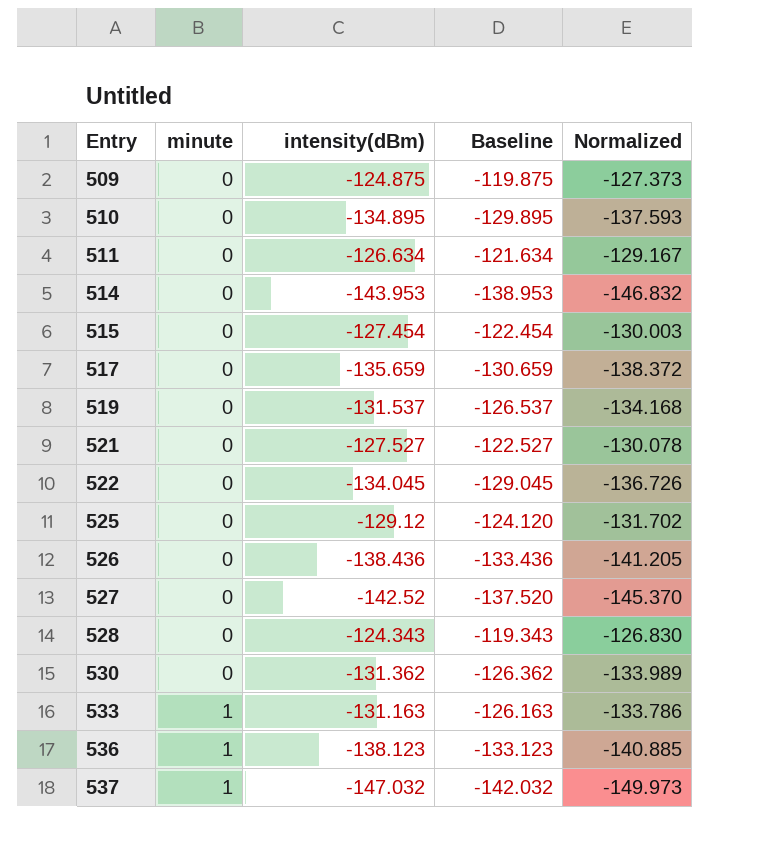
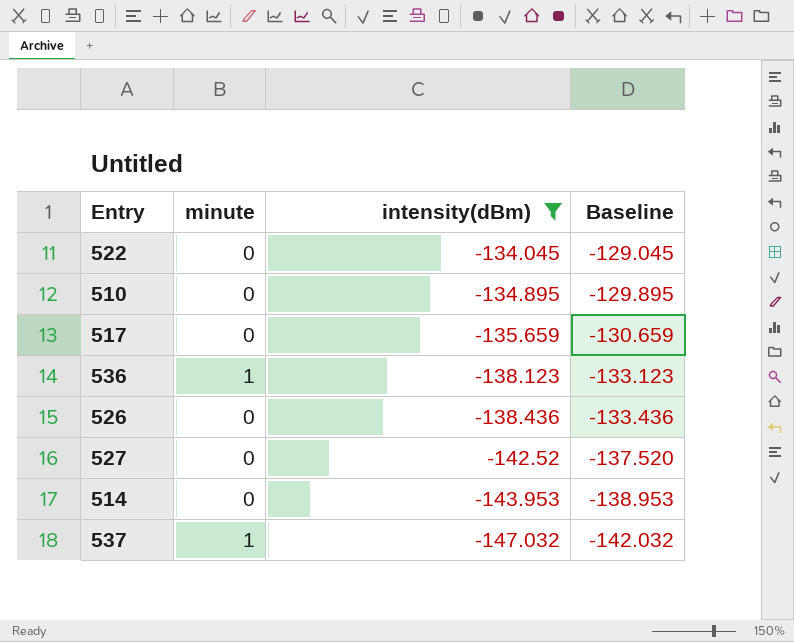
filter: none -> intensity(dBm) <= -134.045
row order: Entry ascending -> intensity(dBm) descending
column Normalized | formula: [intensity(dBm)] * 1.02 -> none

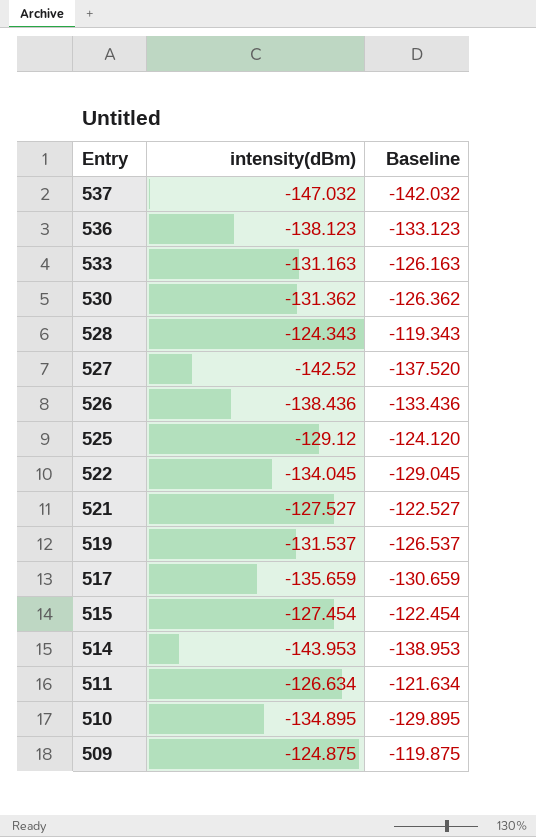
filter: intensity(dBm) <= -134.045 -> none
row order: intensity(dBm) descending -> Entry descending
column minute | position: 2 -> none

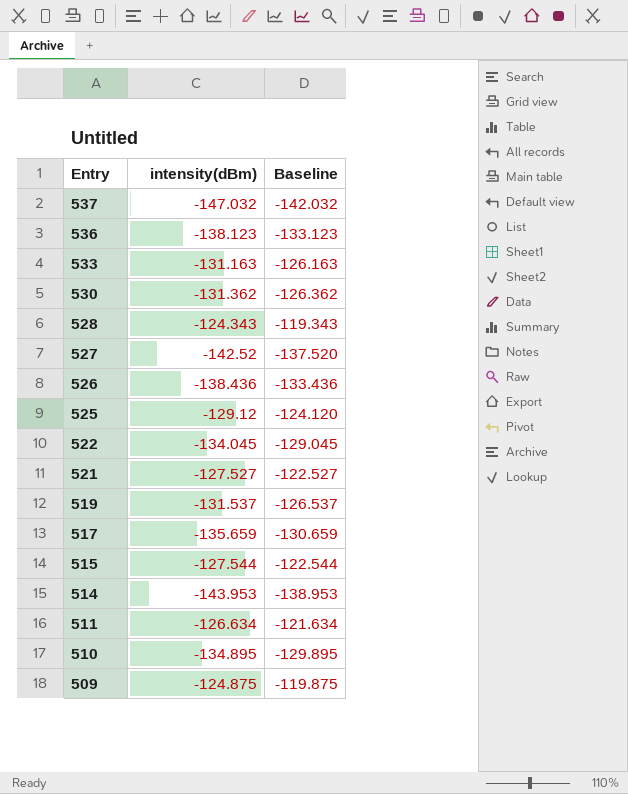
515 | intensity(dBm): -127.454 -> -127.544
515 | Baseline: -122.454 -> -122.544

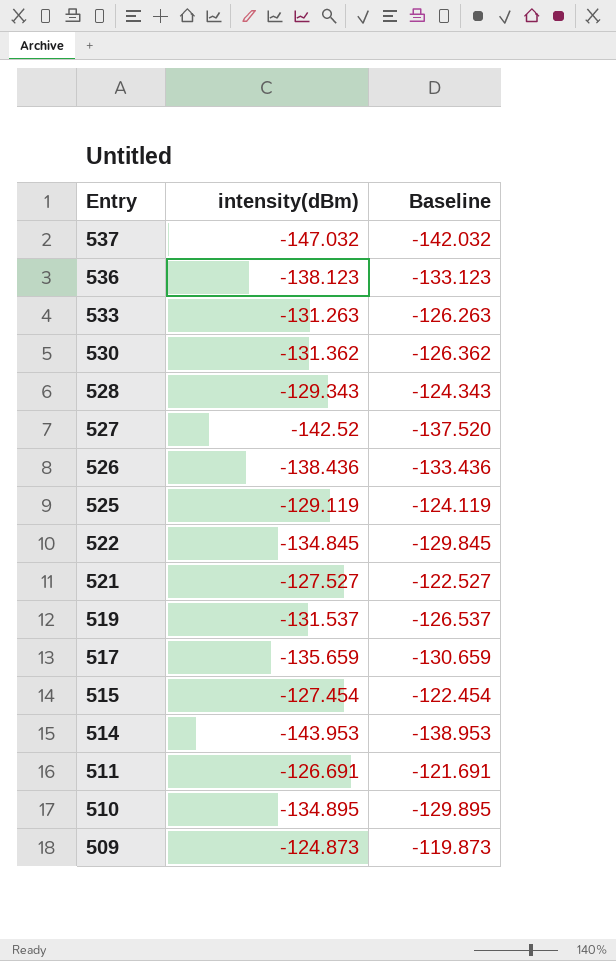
533 | intensity(dBm): -131.163 -> -131.263
533 | Baseline: -126.163 -> -126.263
528 | intensity(dBm): -124.343 -> -129.343
528 | Baseline: -119.343 -> -124.343
525 | intensity(dBm): -129.12 -> -129.119
525 | Baseline: -124.120 -> -124.119
522 | intensity(dBm): -134.045 -> -134.845
522 | Baseline: -129.045 -> -129.845
515 | intensity(dBm): -127.544 -> -127.454
515 | Baseline: -122.544 -> -122.454
511 | intensity(dBm): -126.634 -> -126.691
511 | Baseline: -121.634 -> -121.691
509 | intensity(dBm): -124.875 -> -124.873
509 | Baseline: -119.875 -> -119.873

